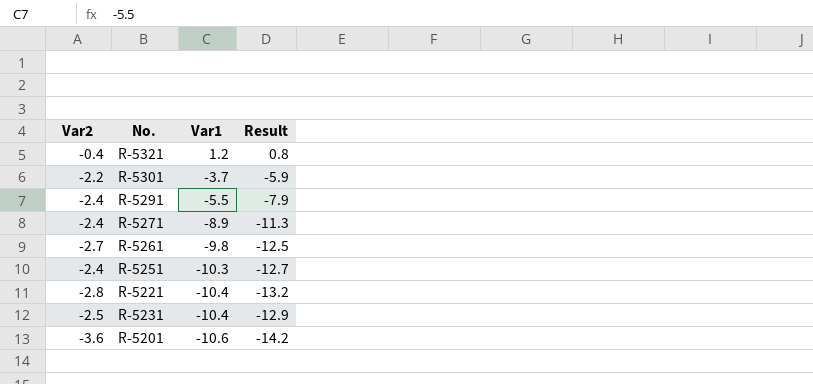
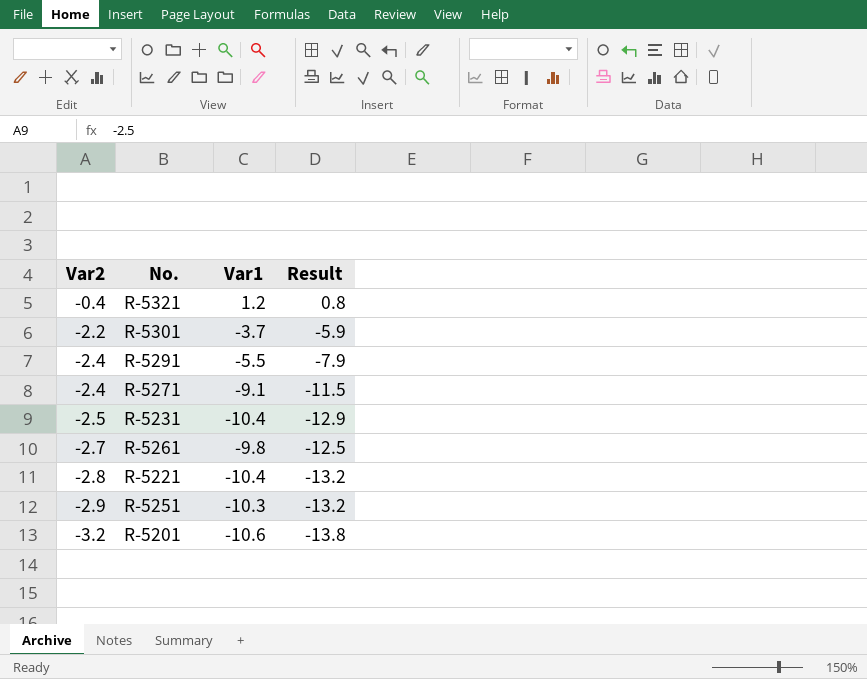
row order: Var1 descending -> Var2 descending
R-5271 | Var1: -8.9 -> -9.1
R-5271 | Result: -11.3 -> -11.5
R-5251 | Var2: -2.4 -> -2.9
R-5251 | Result: -12.7 -> -13.2
R-5201 | Var2: -3.6 -> -3.2
R-5201 | Result: -14.2 -> -13.8

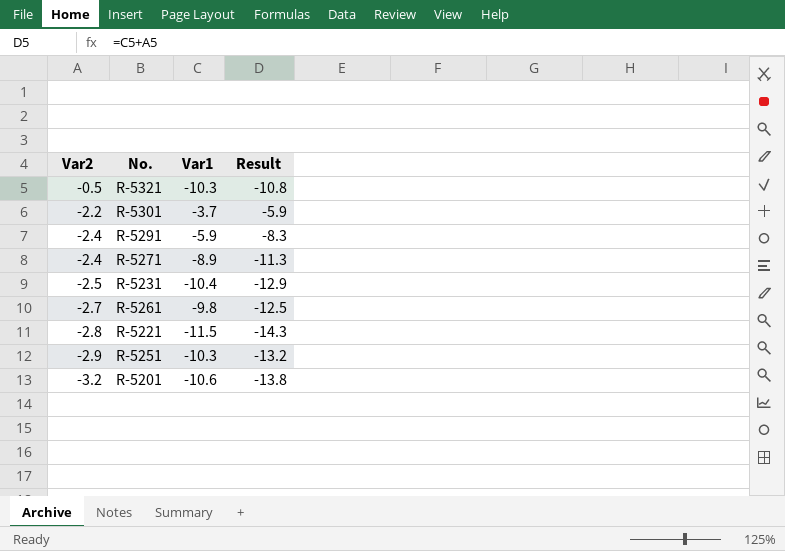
R-5321 | Var2: -0.4 -> -0.5
R-5321 | Var1: 1.2 -> -10.3
R-5321 | Result: 0.8 -> -10.8
R-5291 | Var1: -5.5 -> -5.9
R-5291 | Result: -7.9 -> -8.3
R-5271 | Var1: -9.1 -> -8.9
R-5271 | Result: -11.5 -> -11.3
R-5221 | Var1: -10.4 -> -11.5
R-5221 | Result: -13.2 -> -14.3

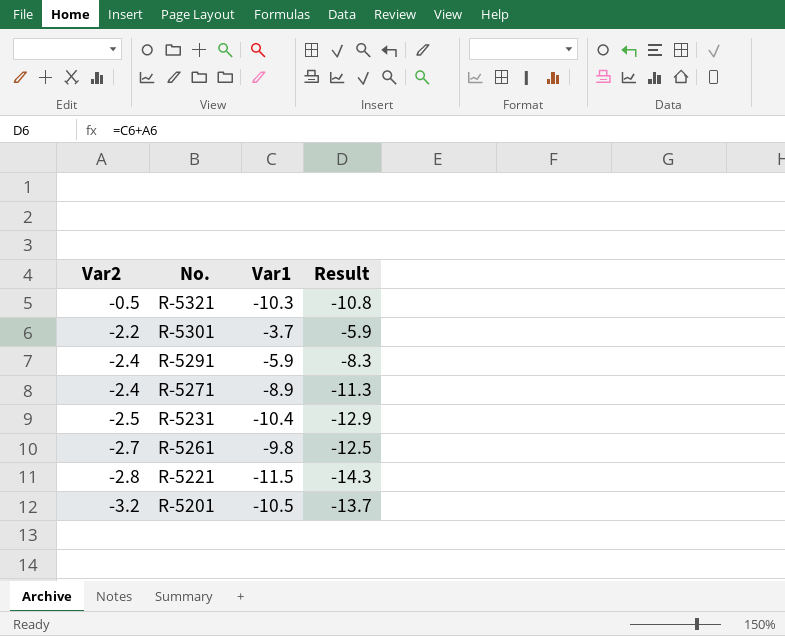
row R-5251: -2.9 | -10.3 | -13.2 -> none
R-5201 | Var1: -10.6 -> -10.5
R-5201 | Result: -13.8 -> -13.7

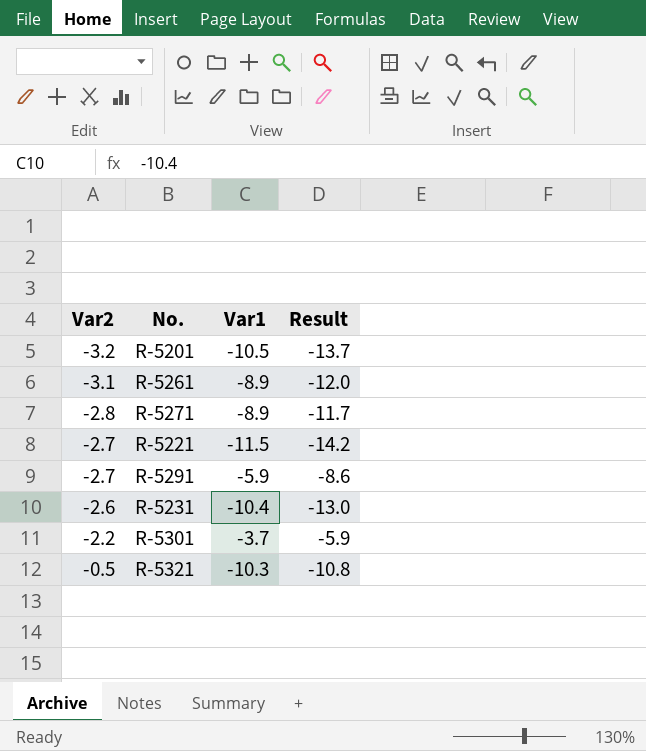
row order: Var2 descending -> Var2 ascending
R-5261 | Var2: -2.7 -> -3.1
R-5261 | Var1: -9.8 -> -8.9
R-5261 | Result: -12.5 -> -12.0
R-5271 | Var2: -2.4 -> -2.8
R-5271 | Result: -11.3 -> -11.7
R-5221 | Var2: -2.8 -> -2.7
R-5221 | Result: -14.3 -> -14.2
R-5291 | Var2: -2.4 -> -2.7
R-5291 | Result: -8.3 -> -8.6
R-5231 | Var2: -2.5 -> -2.6
R-5231 | Result: -12.9 -> -13.0

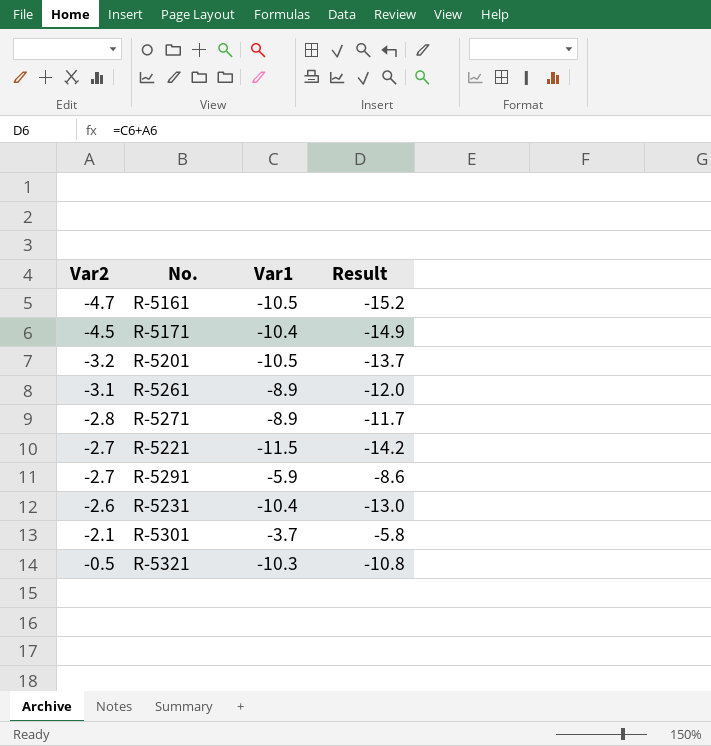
row R-5161: none -> -4.7 | -10.5 | -15.2
row R-5171: none -> -4.5 | -10.4 | -14.9
R-5301 | Var2: -2.2 -> -2.1
R-5301 | Result: -5.9 -> -5.8

